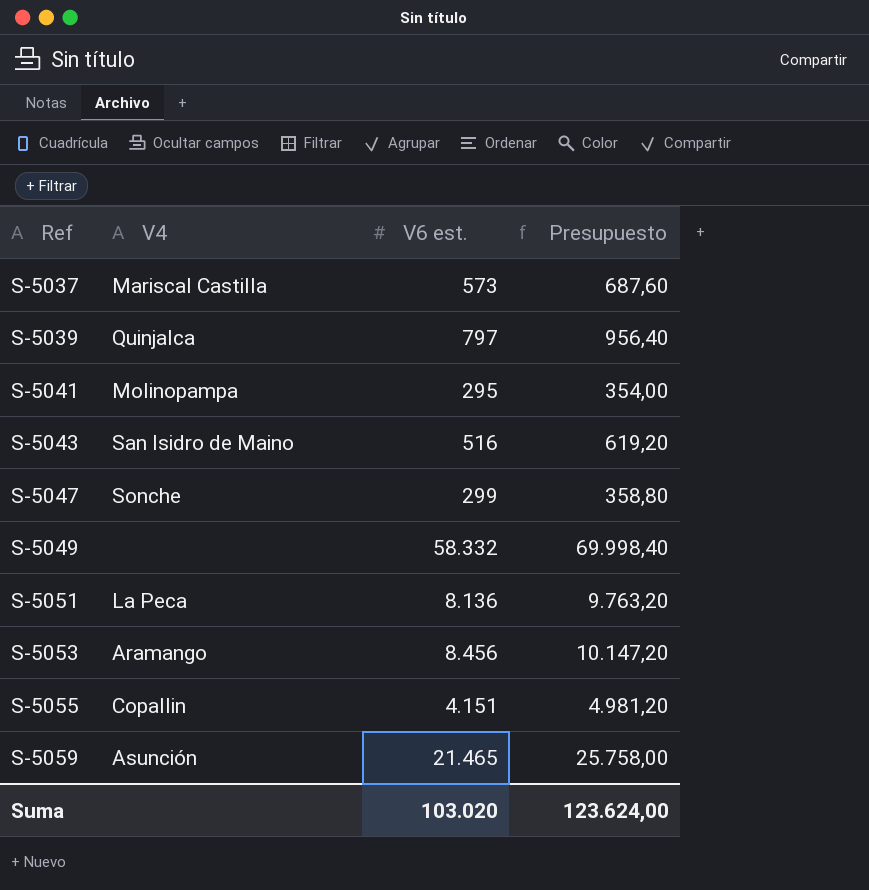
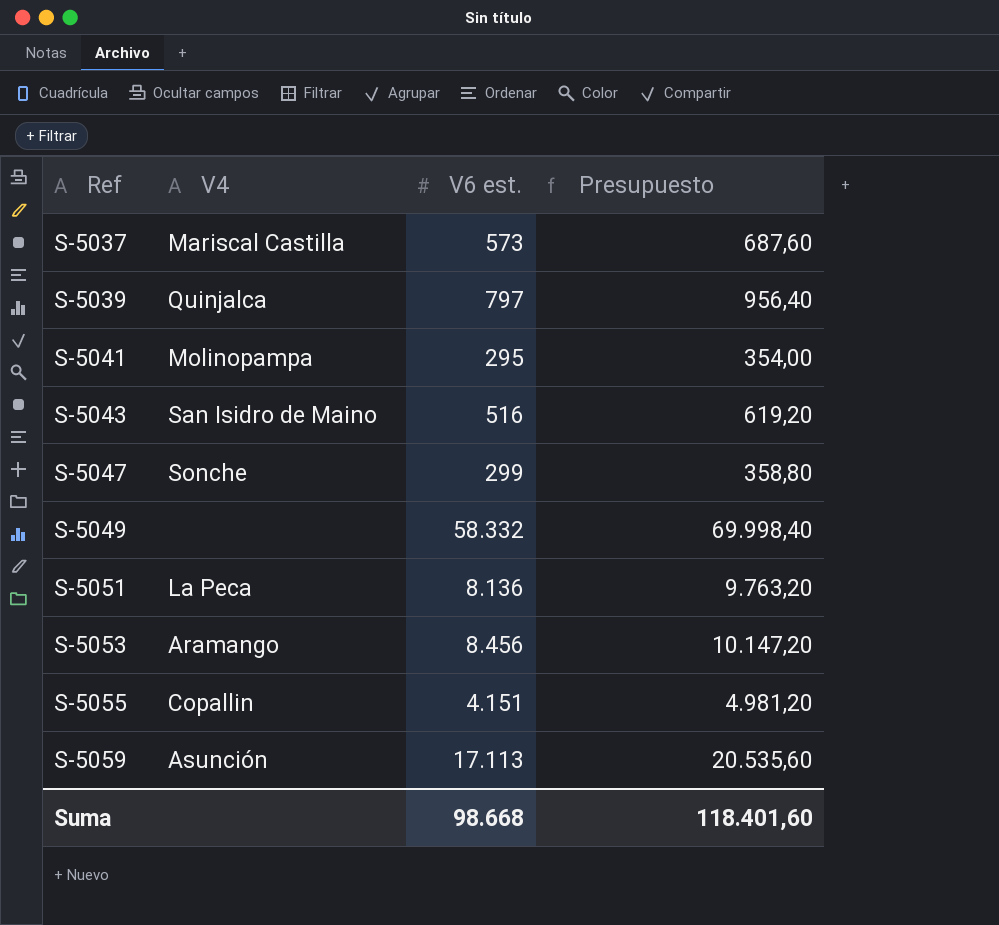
S-5059 | V6 est.: 21.465 -> 17.113
S-5059 | Presupuesto: 25.758,00 -> 20.535,60
Suma | V6 est.: 103.020 -> 98.668
Suma | Presupuesto: 123.624,00 -> 118.401,60

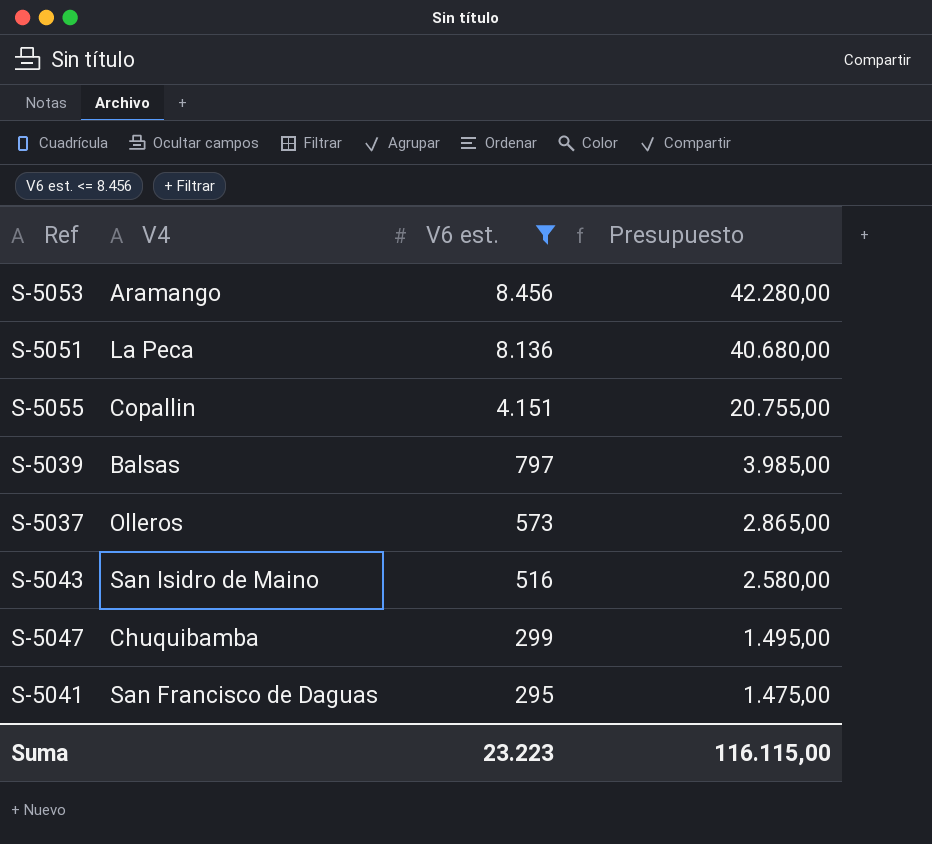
filter: none -> V6 est. <= 8.456
row order: Ref ascending -> V6 est. descending
column Presupuesto | formula: [V6 est.] * 1,2 -> [V6 est.] * 5
S-5039 | V4: Quinjalca -> Balsas
S-5037 | V4: Mariscal Castilla -> Olleros
S-5047 | V4: Sonche -> Chuquibamba
S-5041 | V4: Molinopampa -> San Francisco de Daguas
Suma | V6 est.: 98.668 -> 23.223
Suma | Presupuesto: 118.401,60 -> 116.115,00

